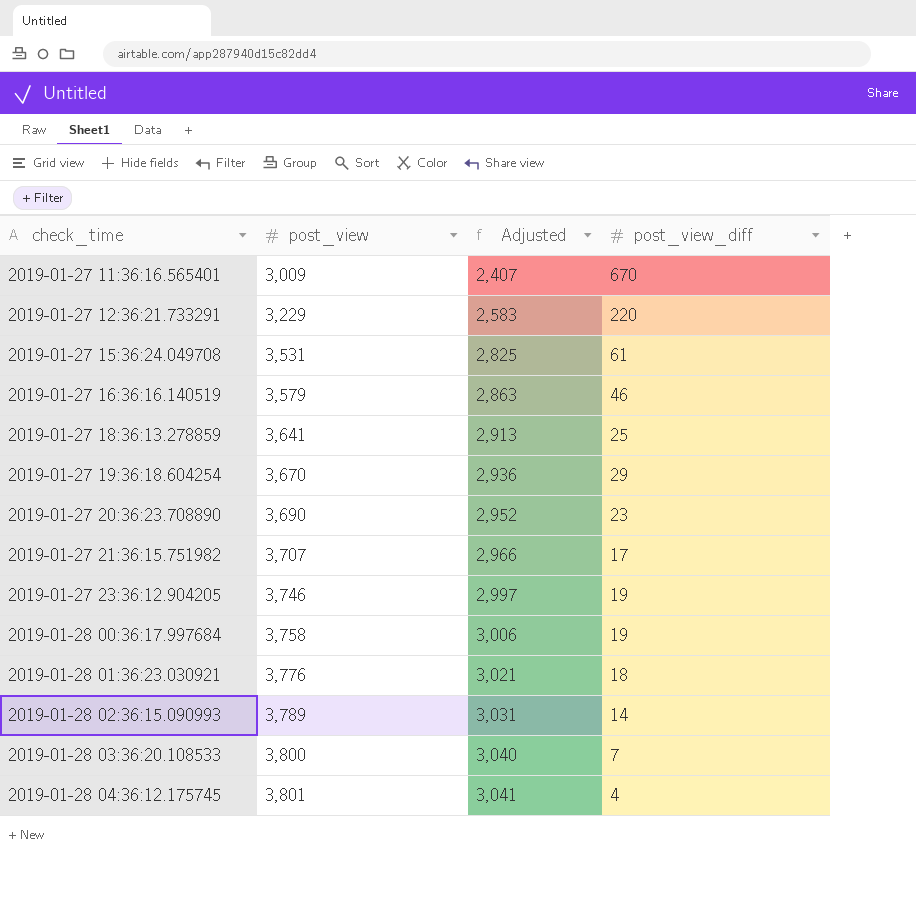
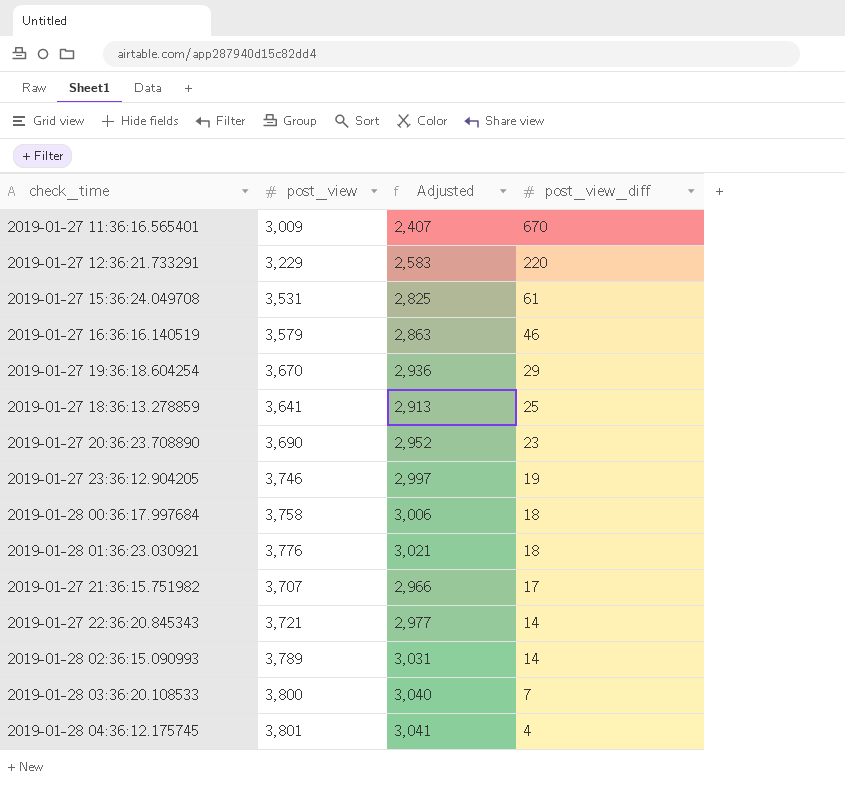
row order: check_time ascending -> post_view_diff descending
2019-01-28 00:36:17.997684 | post_view_diff: 19 -> 18
row 2019-01-27 22:36:20.845343: none -> 3,721 | 2,977 | 14

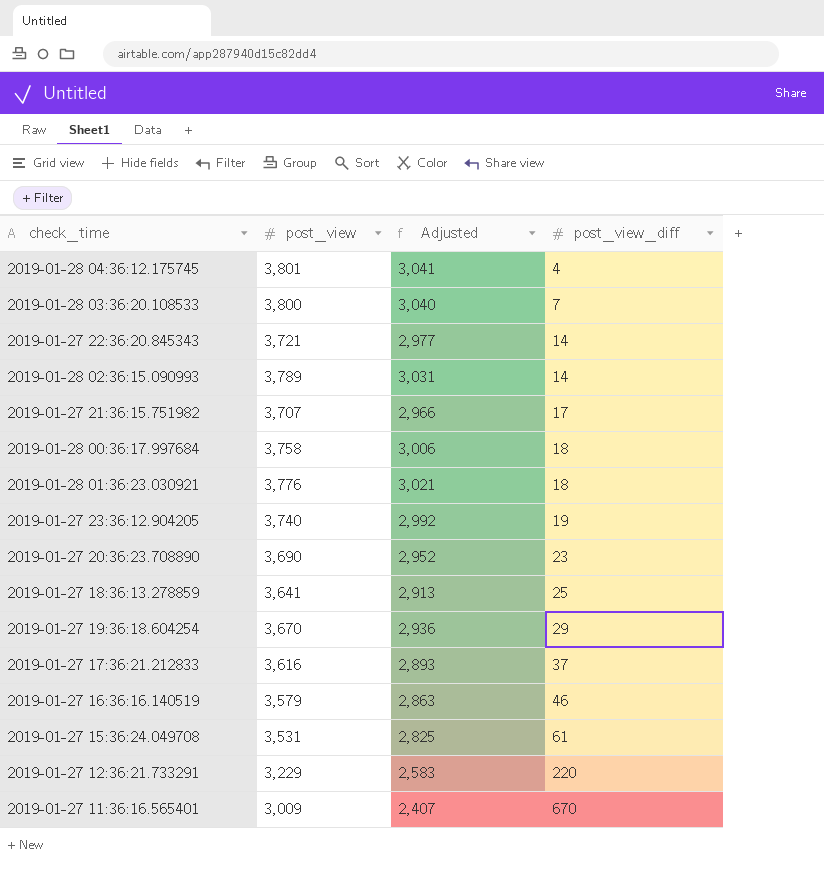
row order: post_view_diff descending -> post_view_diff ascending
2019-01-27 23:36:12.904205 | post_view: 3,746 -> 3,740
2019-01-27 23:36:12.904205 | Adjusted: 2,997 -> 2,992
row 2019-01-27 17:36:21.212833: none -> 3,616 | 2,893 | 37

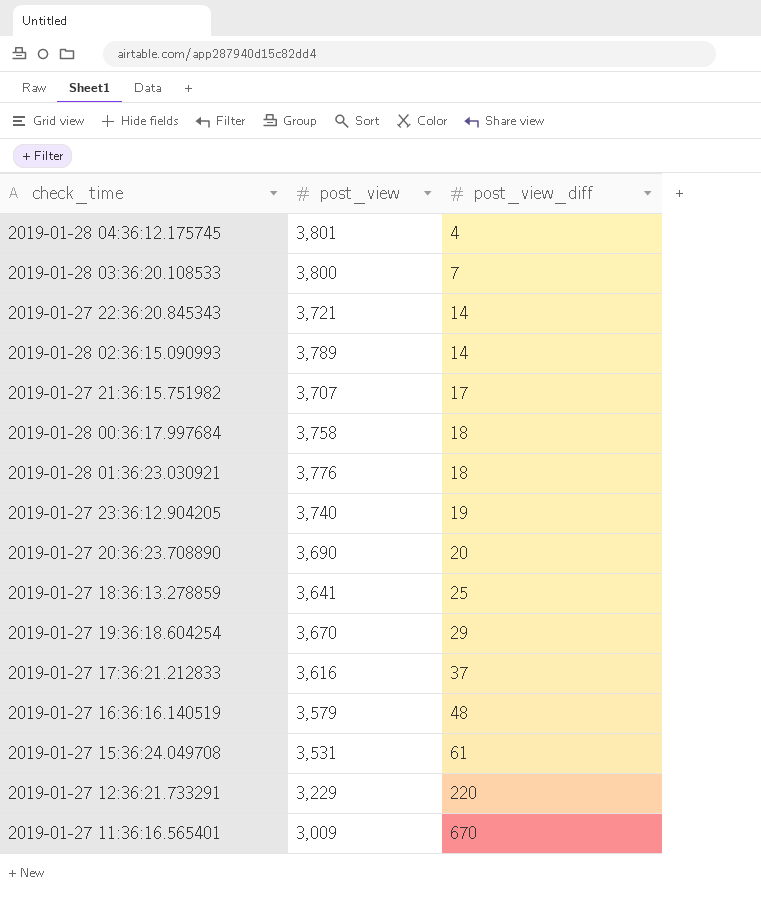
column Adjusted | formula: [post_view] * 0.8 -> none
2019-01-27 20:36:23.708890 | post_view_diff: 23 -> 20
2019-01-27 16:36:16.140519 | post_view_diff: 46 -> 48

